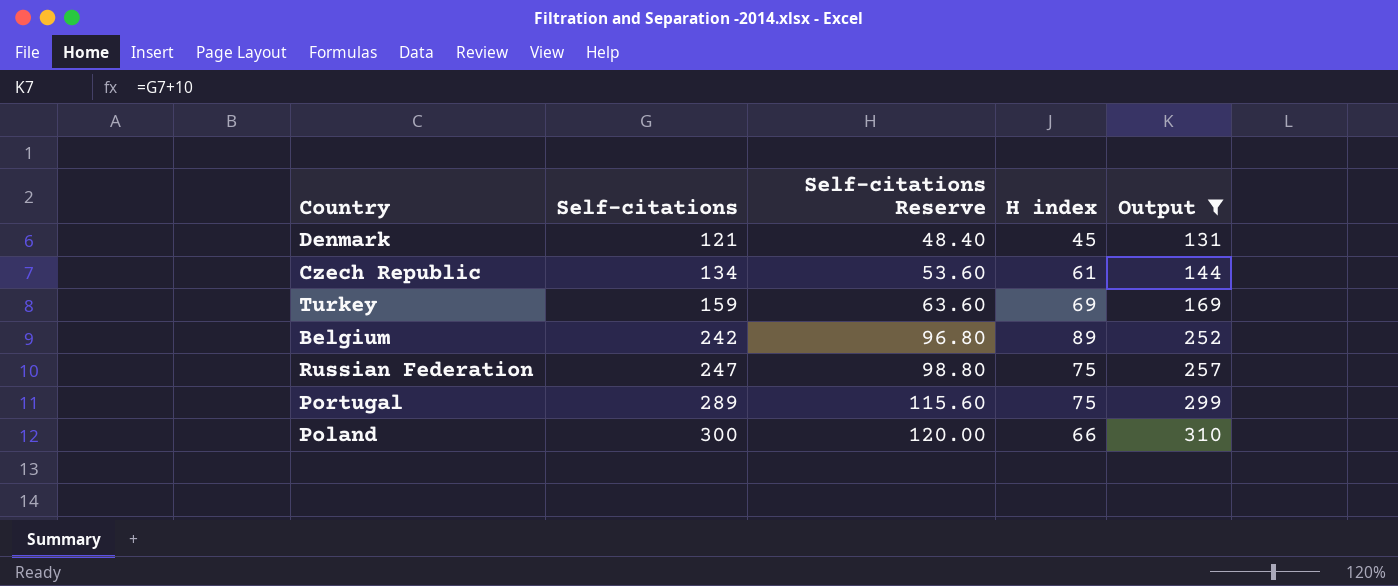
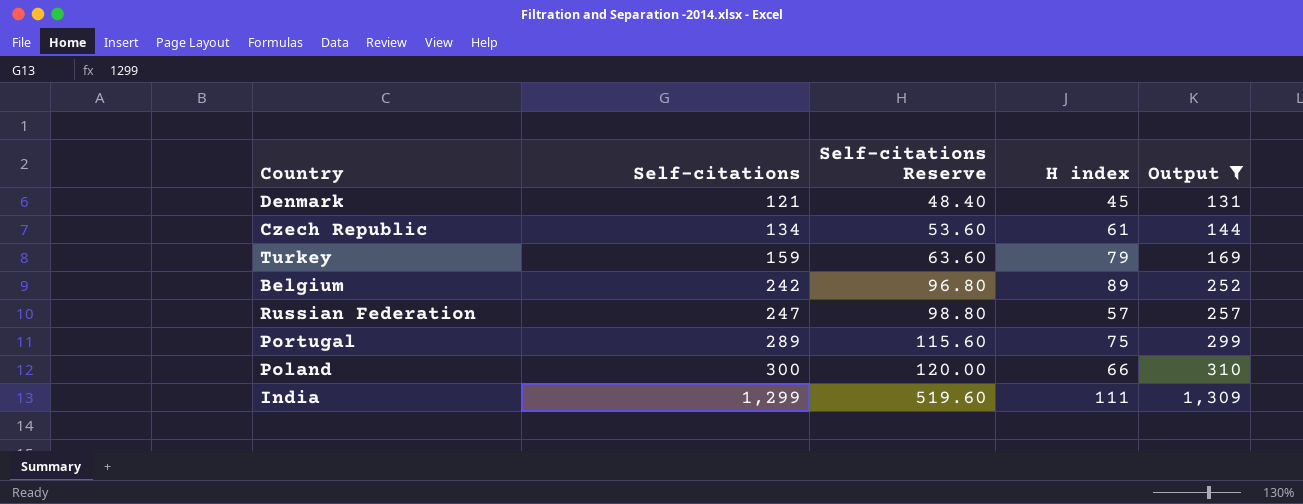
Turkey | H index: 69 -> 79
Russian Federation | H index: 75 -> 57
row India: none -> 1,299 | 519.60 | 111 | 1,309

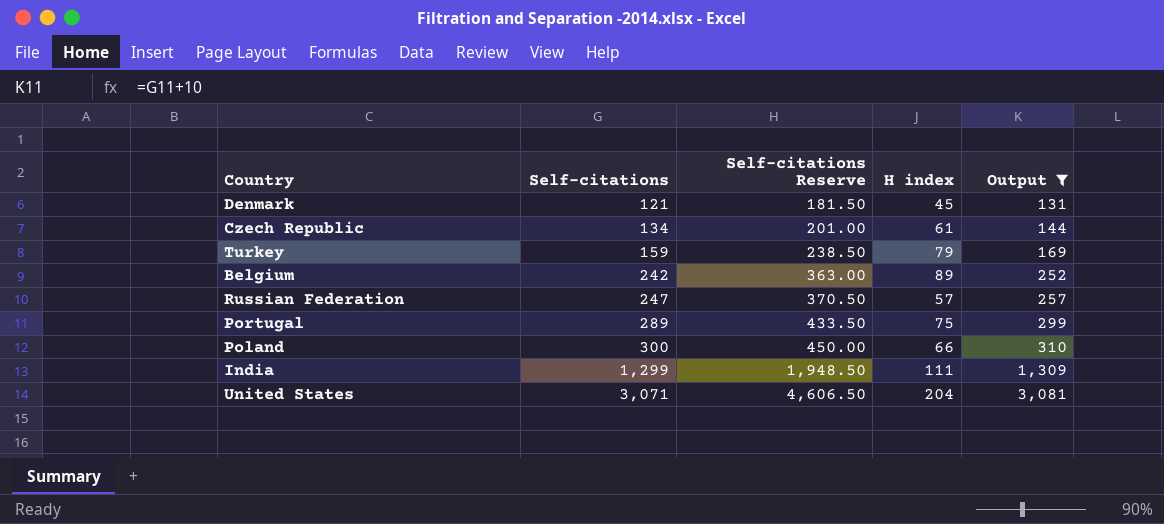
column Self-citations Reserve | formula: [Self-citations] * 0.4 -> [Self-citations] * 1.5
row United States: none -> 3,071 | 4,606.50 | 204 | 3,081

